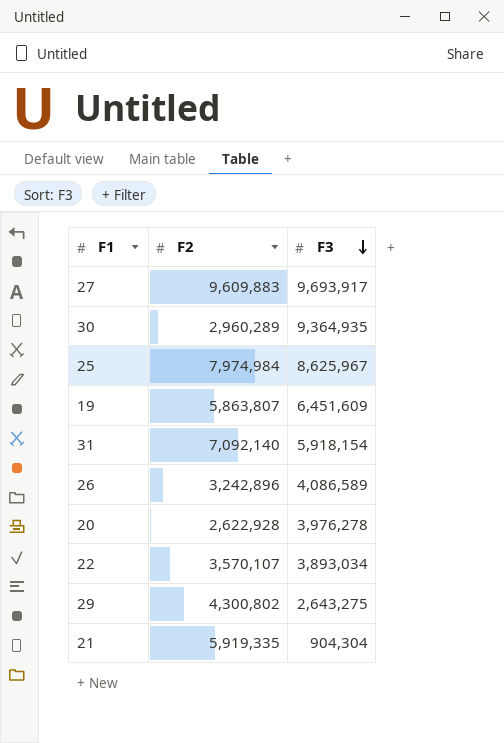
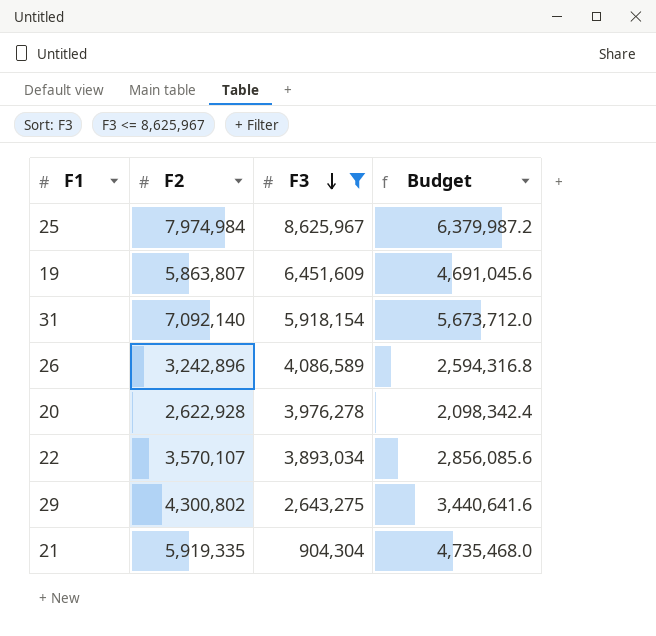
filter: none -> F3 <= 8,625,967
column Budget | formula: none -> [F2] * 0.8

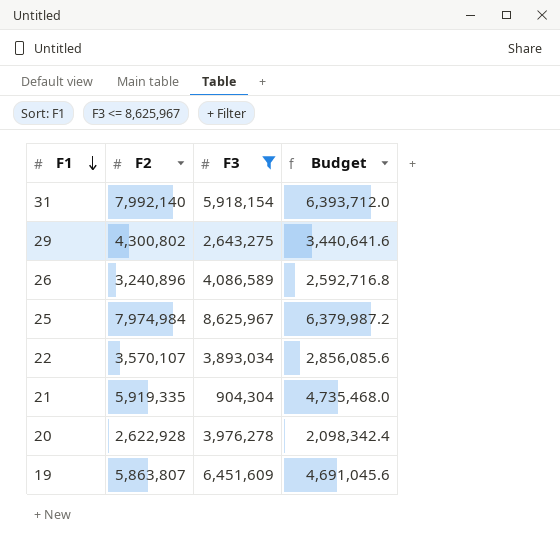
row order: F3 descending -> F1 descending
31 | F2: 7,092,140 -> 7,992,140
31 | Budget: 5,673,712.0 -> 6,393,712.0
26 | F2: 3,242,896 -> 3,240,896
26 | Budget: 2,594,316.8 -> 2,592,716.8

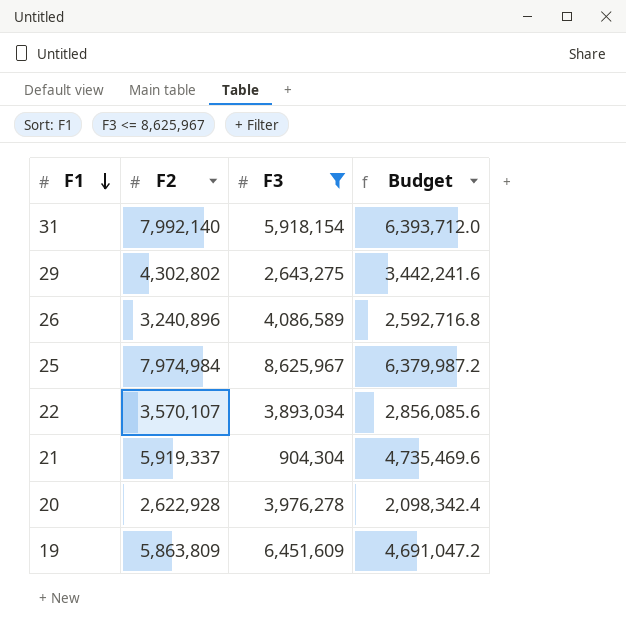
29 | F2: 4,300,802 -> 4,302,802
29 | Budget: 3,440,641.6 -> 3,442,241.6
21 | F2: 5,919,335 -> 5,919,337
21 | Budget: 4,735,468.0 -> 4,735,469.6
19 | F2: 5,863,807 -> 5,863,809
19 | Budget: 4,691,045.6 -> 4,691,047.2

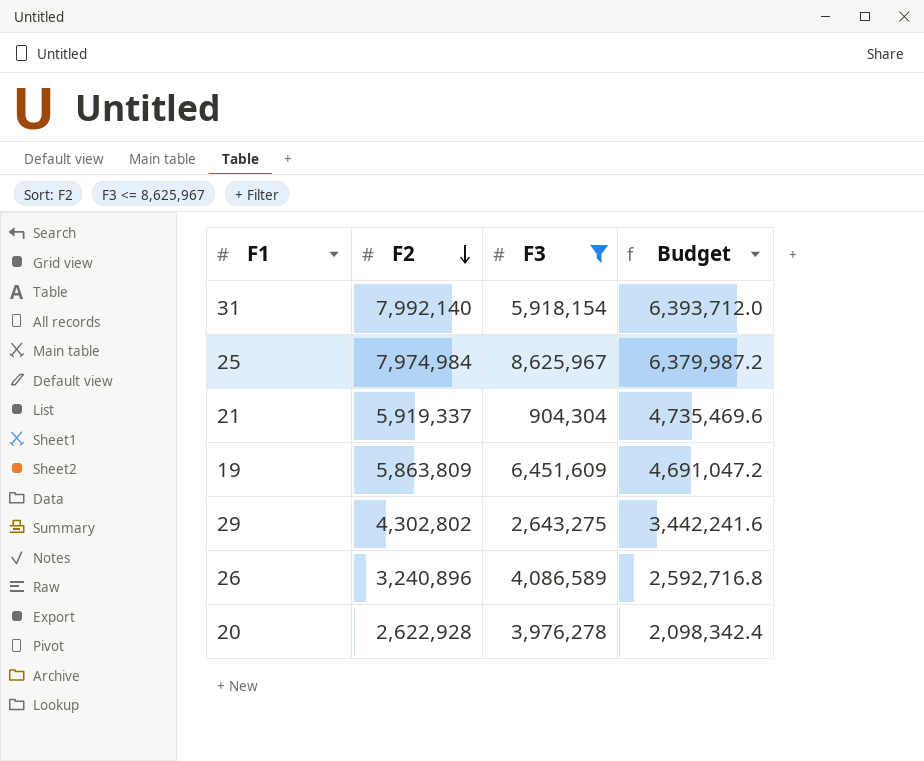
row order: F1 descending -> F2 descending
row 22: 3,570,107 | 3,893,034 | 2,856,085.6 -> none

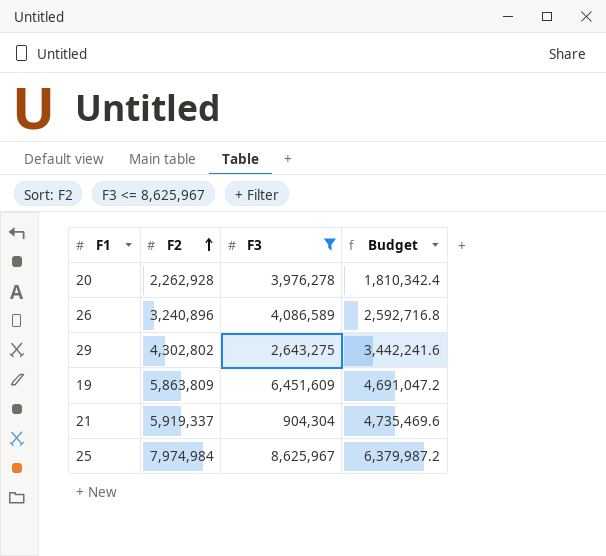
row order: F2 descending -> F2 ascending
row 31: 7,992,140 | 5,918,154 | 6,393,712.0 -> none
20 | F2: 2,622,928 -> 2,262,928
20 | Budget: 2,098,342.4 -> 1,810,342.4

